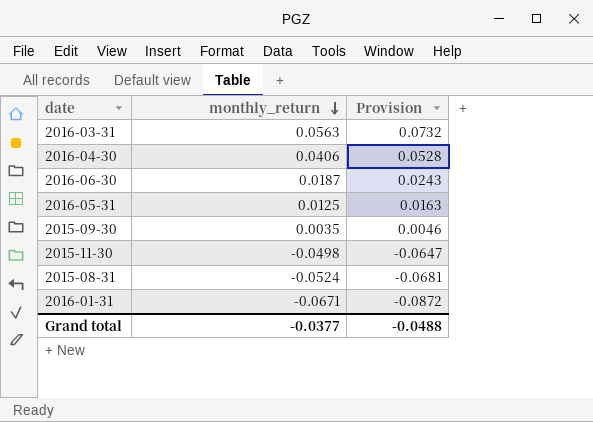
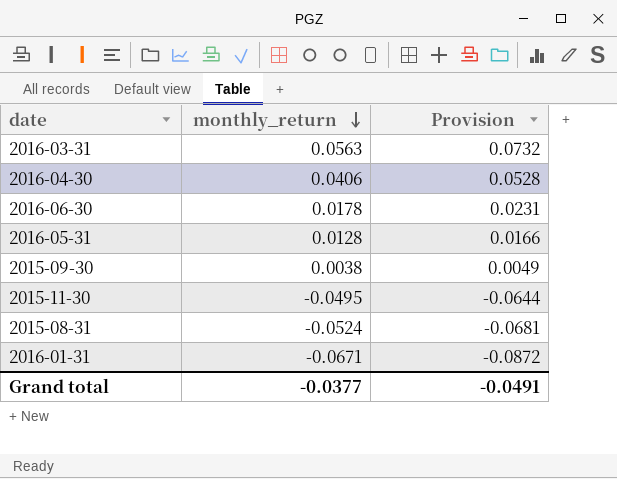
2016-06-30 | monthly_return: 0.0187 -> 0.0178
2016-06-30 | Provision: 0.0243 -> 0.0231
2016-05-31 | monthly_return: 0.0125 -> 0.0128
2016-05-31 | Provision: 0.0163 -> 0.0166
2015-09-30 | monthly_return: 0.0035 -> 0.0038
2015-09-30 | Provision: 0.0046 -> 0.0049
2015-11-30 | monthly_return: -0.0498 -> -0.0495
2015-11-30 | Provision: -0.0647 -> -0.0644
Grand total | Provision: -0.0488 -> -0.0491

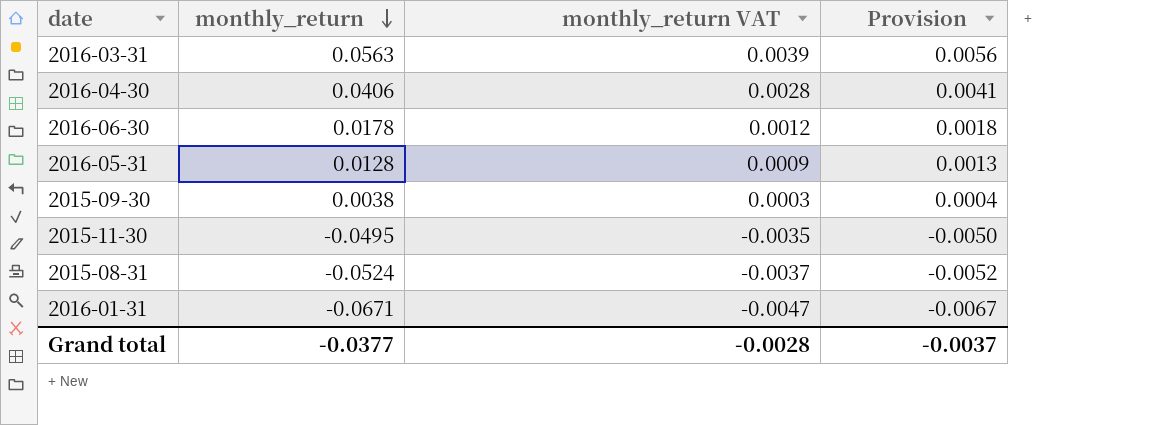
column monthly_return VAT | formula: none -> [monthly_return] * 0.07
column Provision | formula: [monthly_return] * 1.3 -> [monthly_return] * 0.1
Grand total | Provision: -0.0491 -> -0.0037

